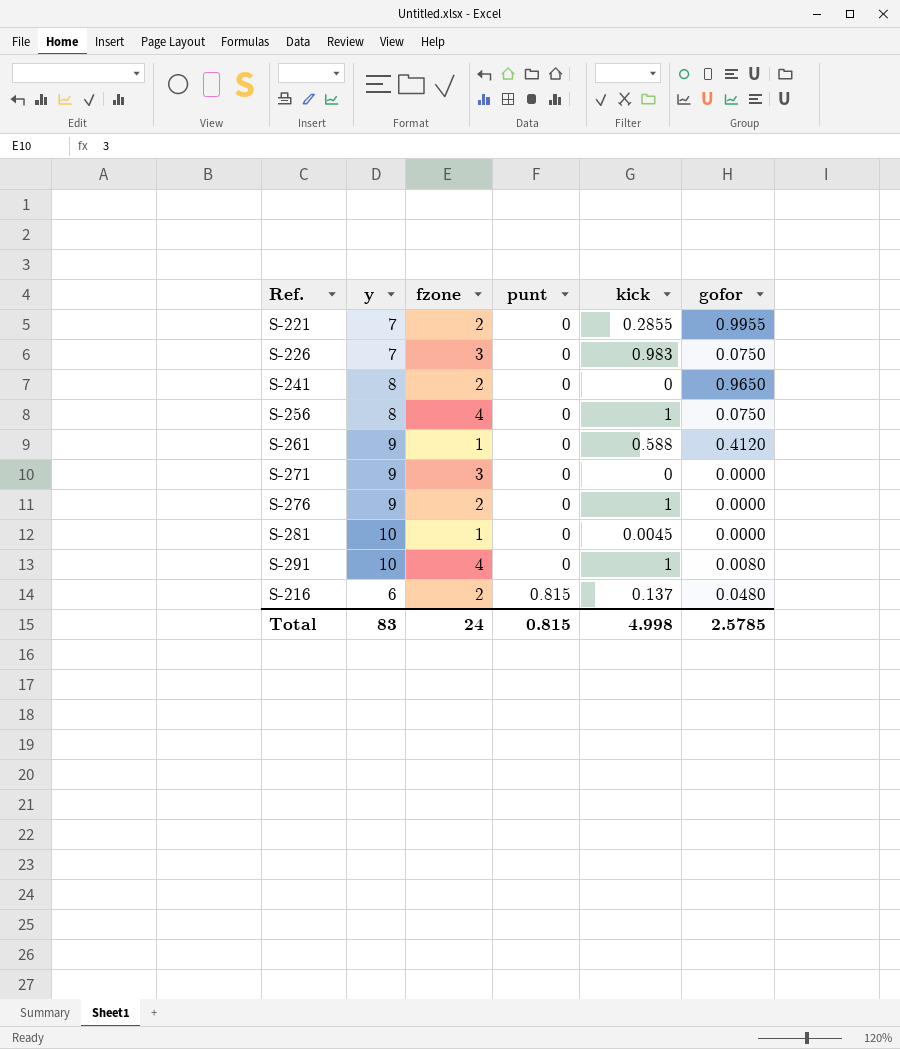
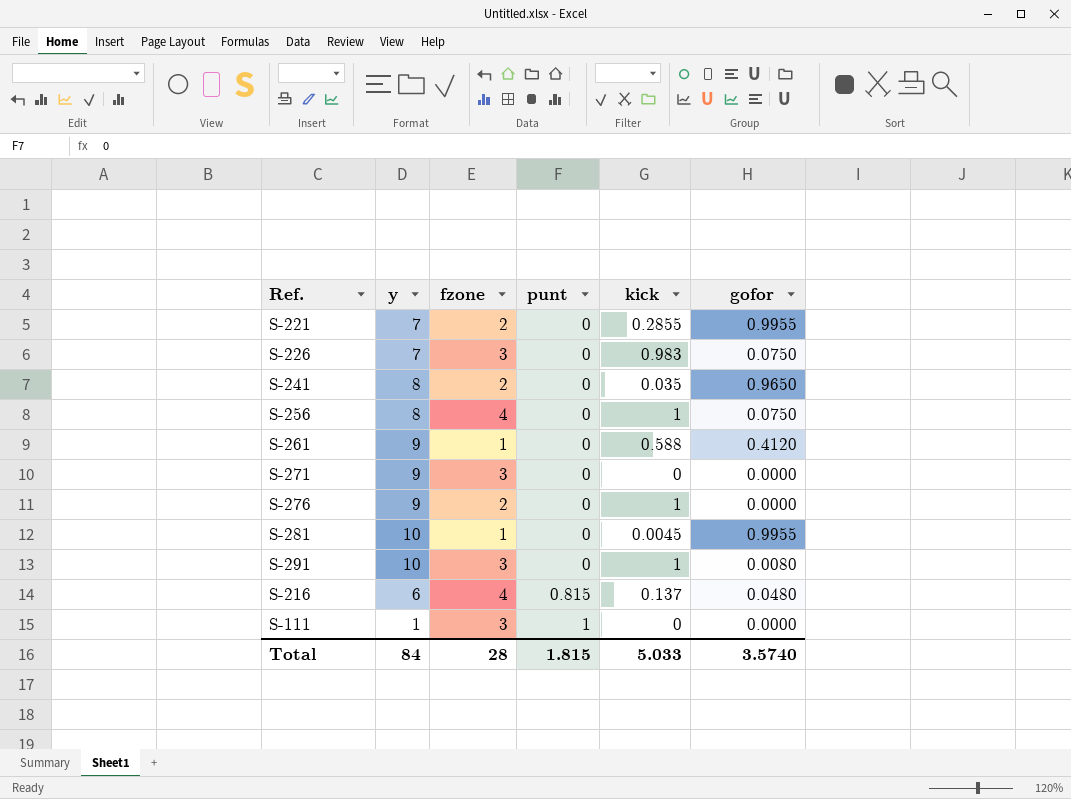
S-241 | kick: 0 -> 0.035
S-281 | gofor: 0.0000 -> 0.9955
S-291 | fzone: 4 -> 3
S-216 | fzone: 2 -> 4
row S-111: none -> 1 | 3 | 1 | 0 | 0.0000
Total | y: 83 -> 84
Total | fzone: 24 -> 28
Total | punt: 0.815 -> 1.815
Total | kick: 4.998 -> 5.033
Total | gofor: 2.5785 -> 3.5740

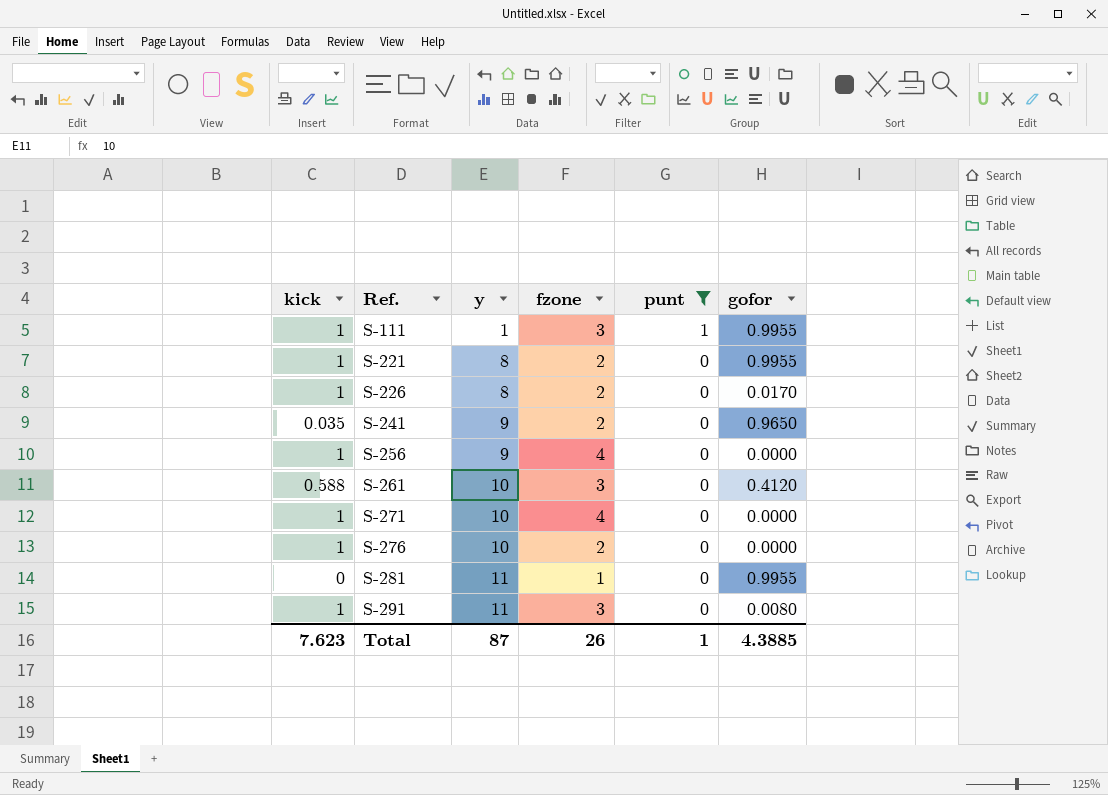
filter: none -> punt != 0.815
row order: punt ascending -> Ref. ascending
column kick | position: 5 -> 1
S-111 | kick: 0 -> 1
S-111 | gofor: 0.0000 -> 0.9955
S-221 | kick: 0.2855 -> 1
S-221 | y: 7 -> 8
S-226 | kick: 0.983 -> 1
S-226 | y: 7 -> 8
S-226 | fzone: 3 -> 2
S-226 | gofor: 0.0750 -> 0.0170
S-241 | y: 8 -> 9
S-256 | y: 8 -> 9
S-256 | gofor: 0.0750 -> 0.0000
S-261 | y: 9 -> 10
S-261 | fzone: 1 -> 3
S-271 | kick: 0 -> 1
S-271 | y: 9 -> 10
S-271 | fzone: 3 -> 4
S-276 | y: 9 -> 10
S-281 | kick: 0.0045 -> 0
S-281 | y: 10 -> 11
S-291 | y: 10 -> 11
Total | kick: 5.033 -> 7.623
Total | y: 84 -> 87
Total | fzone: 28 -> 26
Total | punt: 1.815 -> 1
Total | gofor: 3.5740 -> 4.3885

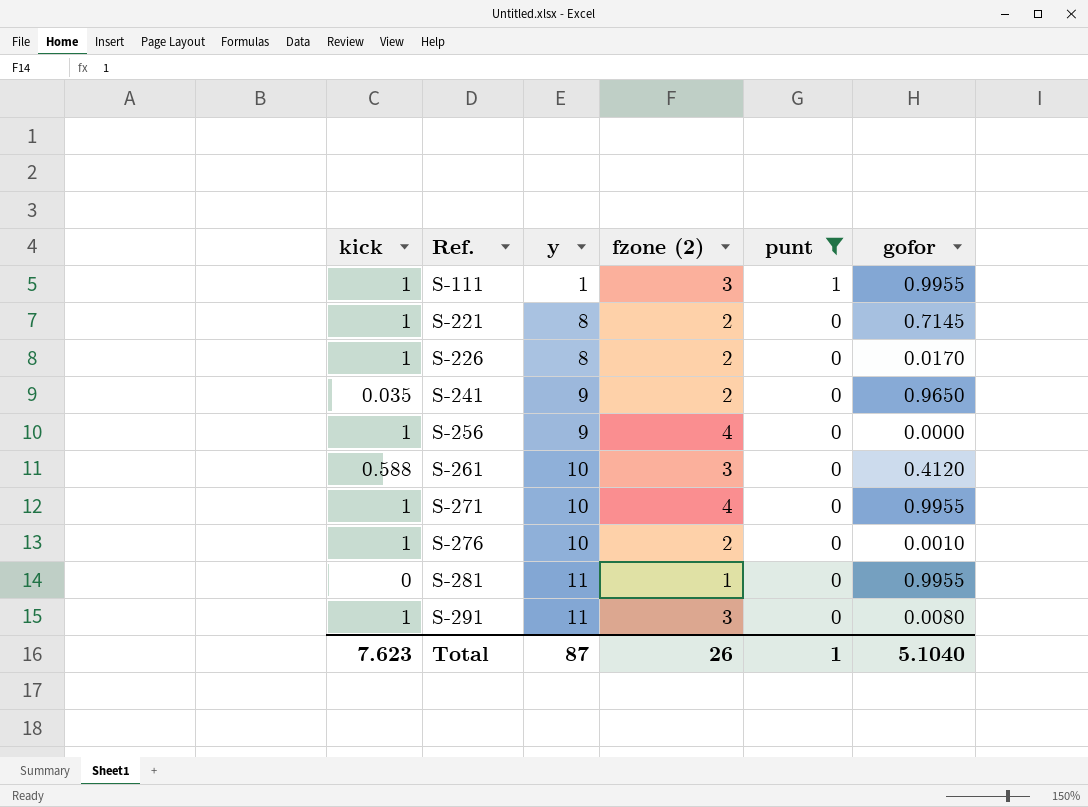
column name: fzone -> fzone (2)
S-221 | gofor: 0.9955 -> 0.7145
S-271 | gofor: 0.0000 -> 0.9955
S-276 | gofor: 0.0000 -> 0.0010
Total | gofor: 4.3885 -> 5.1040

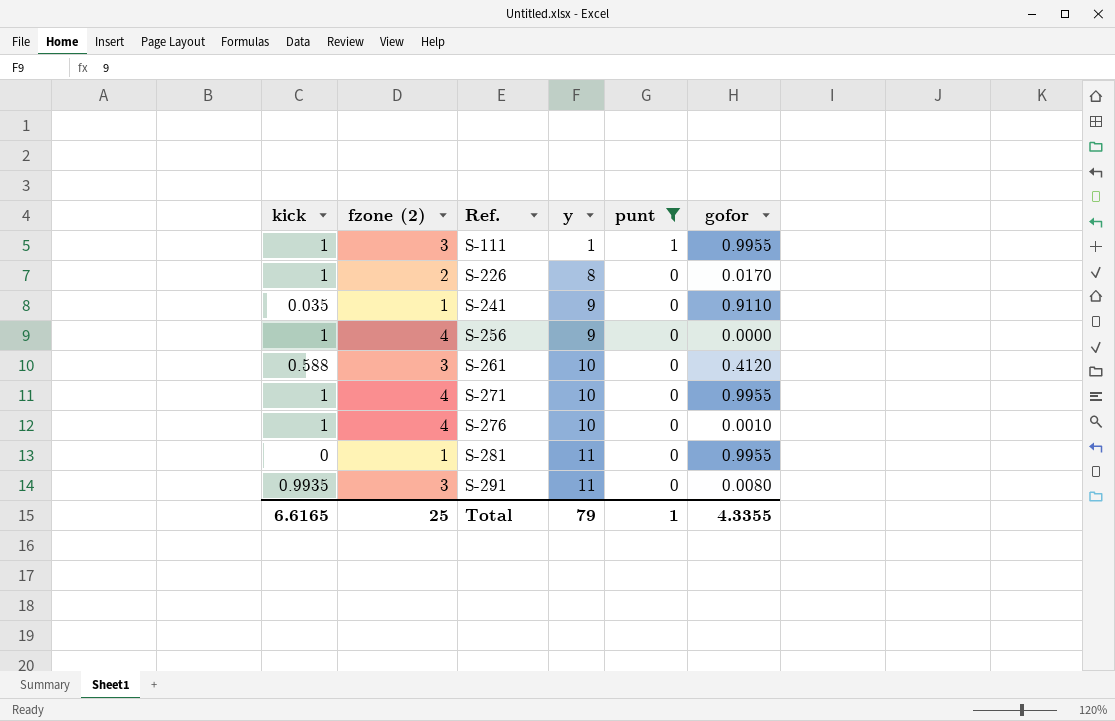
column fzone (2) | position: 4 -> 2
row S-221: 1 | 8 | 2 | 0 | 0.7145 -> none
S-241 | fzone (2): 2 -> 1
S-241 | gofor: 0.9650 -> 0.9110
S-276 | fzone (2): 2 -> 4
S-291 | kick: 1 -> 0.9935
Total | kick: 7.623 -> 6.6165
Total | fzone (2): 26 -> 25
Total | y: 87 -> 79
Total | gofor: 5.1040 -> 4.3355

